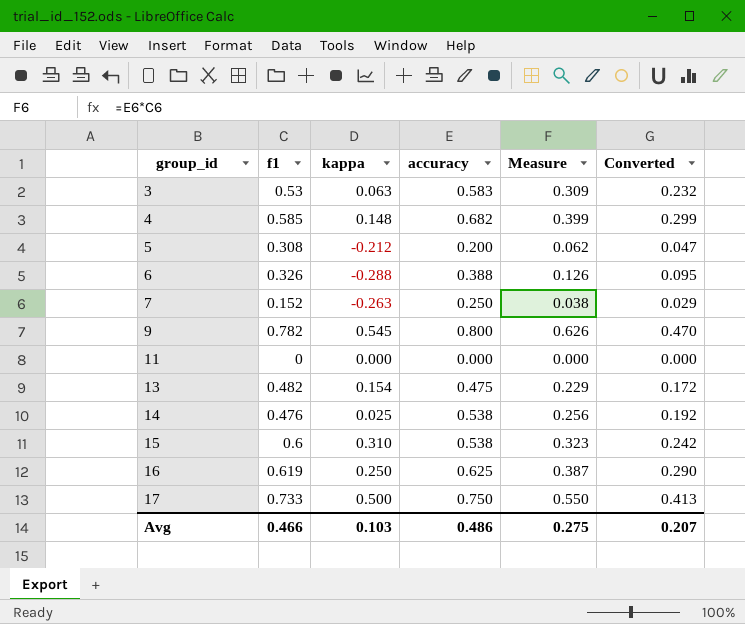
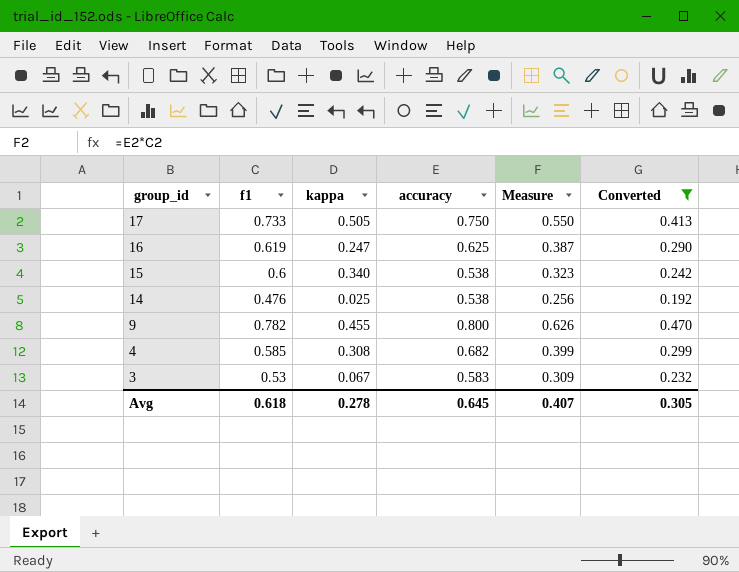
filter: none -> Converted >= 0.192
row order: group_id ascending -> group_id descending
17 | kappa: 0.500 -> 0.505
16 | kappa: 0.250 -> 0.247
15 | kappa: 0.310 -> 0.340
9 | kappa: 0.545 -> 0.455
4 | kappa: 0.148 -> 0.308
3 | kappa: 0.063 -> 0.067
Avg | f1: 0.466 -> 0.618
Avg | kappa: 0.103 -> 0.278
Avg | accuracy: 0.486 -> 0.645
Avg | Measure: 0.275 -> 0.407
Avg | Converted: 0.207 -> 0.305

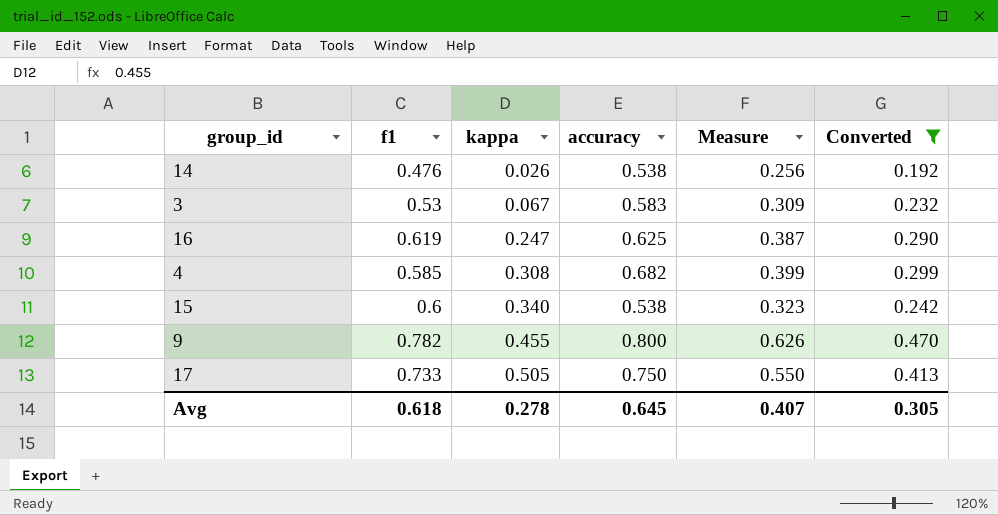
row order: group_id descending -> kappa ascending
14 | kappa: 0.025 -> 0.026

